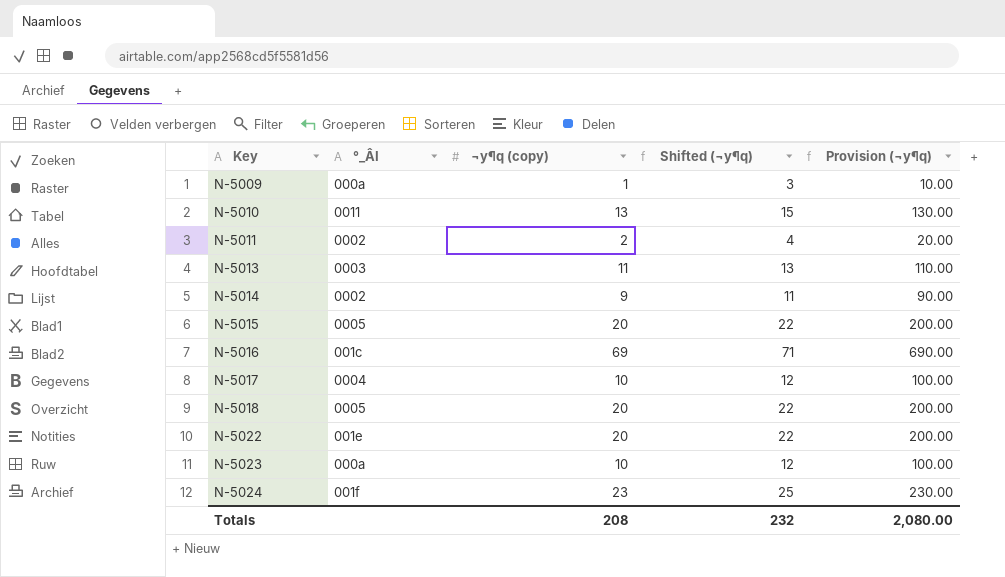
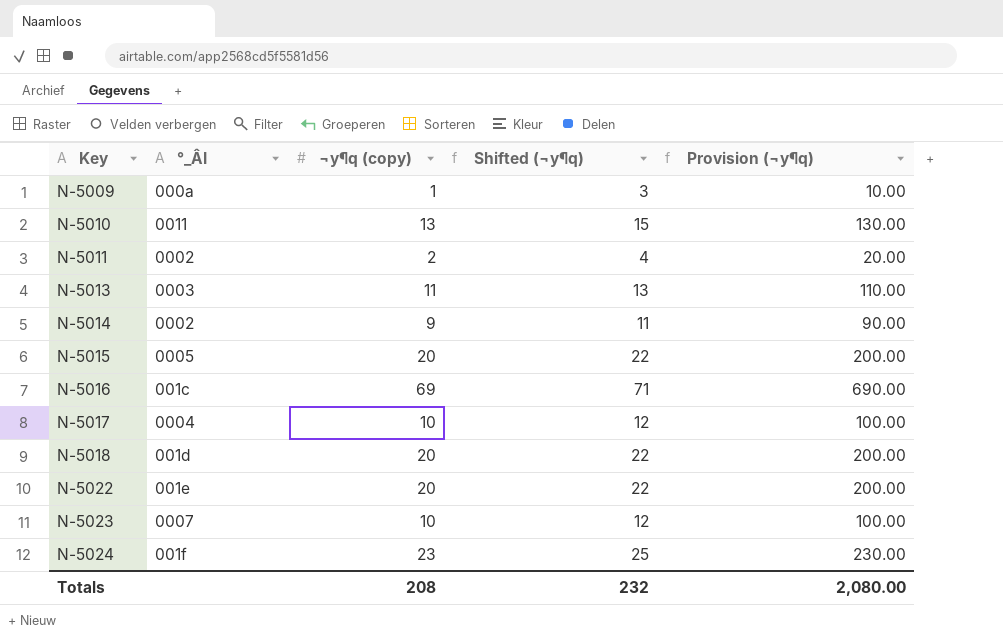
N-5018 | °_ÂI: 0005 -> 001d
N-5023 | °_ÂI: 000a -> 0007

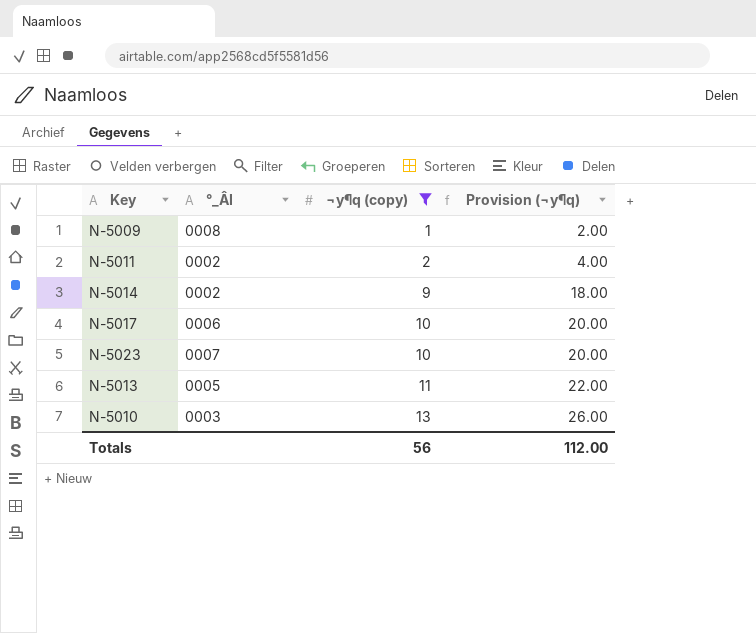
filter: none -> ¬y¶q (copy) <= 13
row order: Key ascending -> ¬y¶q (copy) ascending
column Shifted (¬y¶q) | formula: [¬y¶q (copy)] + 2 -> none
column Provision (¬y¶q) | formula: [¬y¶q (copy)] * 10 -> [¬y¶q (copy)] * 2
N-5009 | °_ÂI: 000a -> 0008
N-5017 | °_ÂI: 0004 -> 0006
N-5013 | °_ÂI: 0003 -> 0005
N-5010 | °_ÂI: 0011 -> 0003
Totals | ¬y¶q (copy): 208 -> 56
Totals | Provision (¬y¶q): 2,080.00 -> 112.00

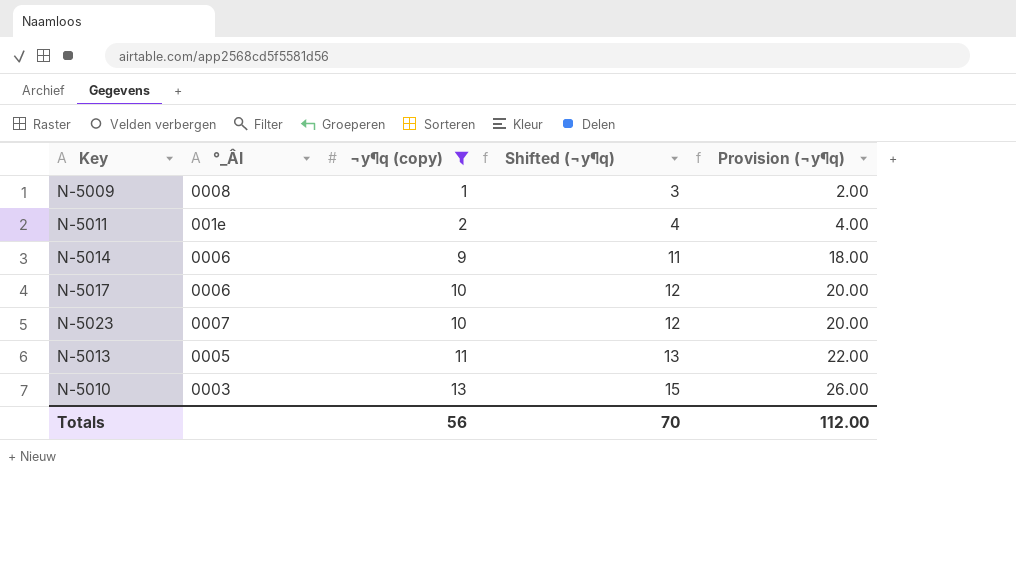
column Shifted (¬y¶q) | formula: none -> [¬y¶q (copy)] + 2
N-5011 | °_ÂI: 0002 -> 001e
N-5014 | °_ÂI: 0002 -> 0006

